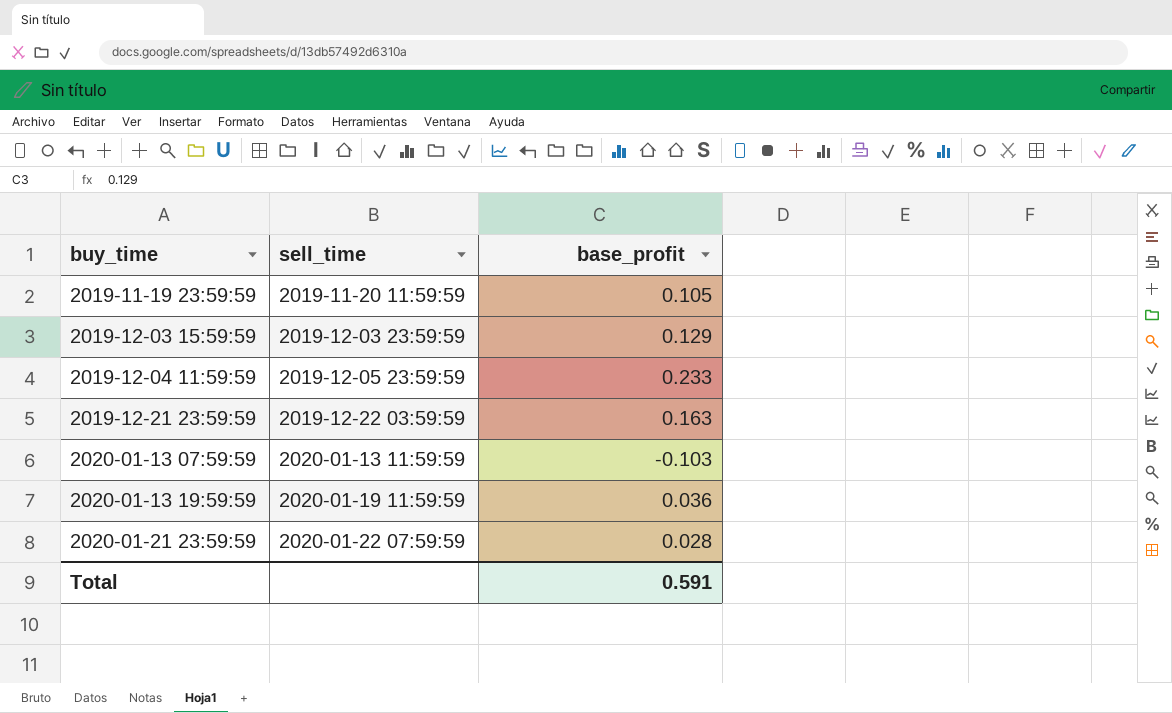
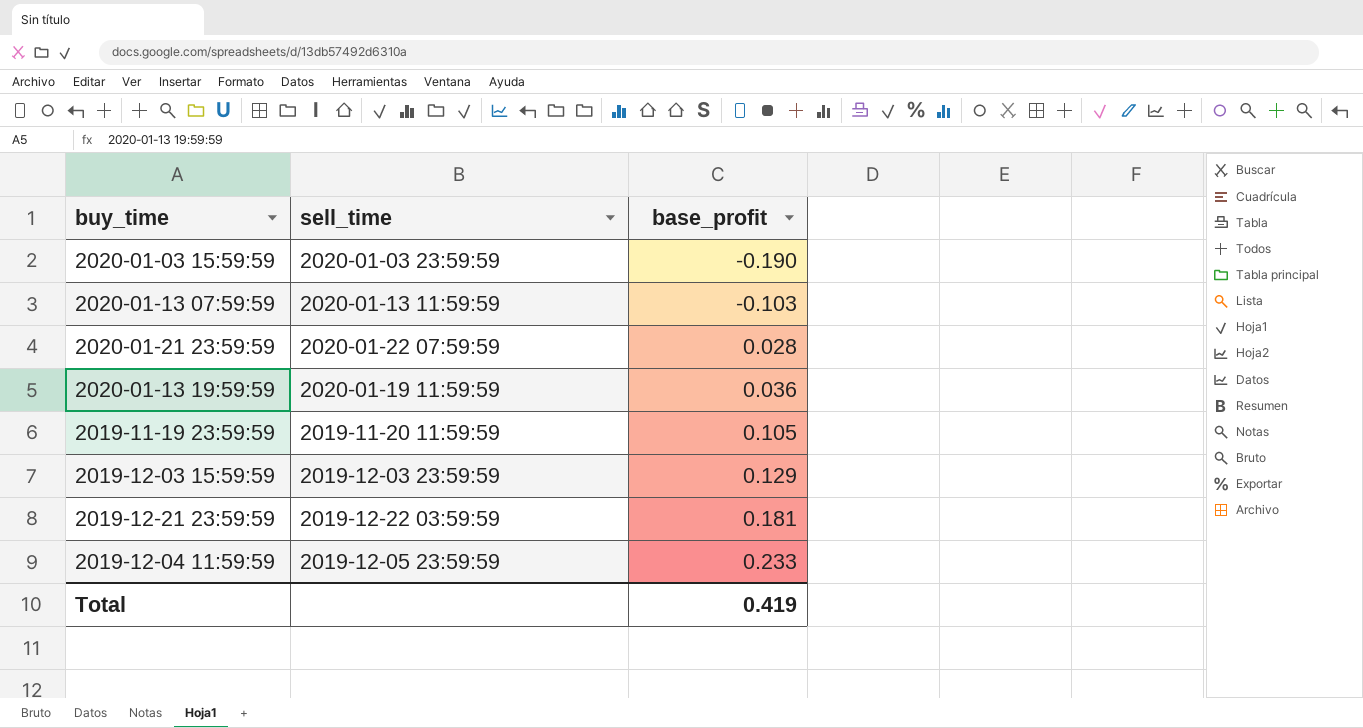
row order: buy_time ascending -> base_profit ascending
row 2020-01-03 15:59:59: none -> 2020-01-03 23:59:59 | -0.190
2019-12-21 23:59:59 | base_profit: 0.163 -> 0.181
Total | base_profit: 0.591 -> 0.419

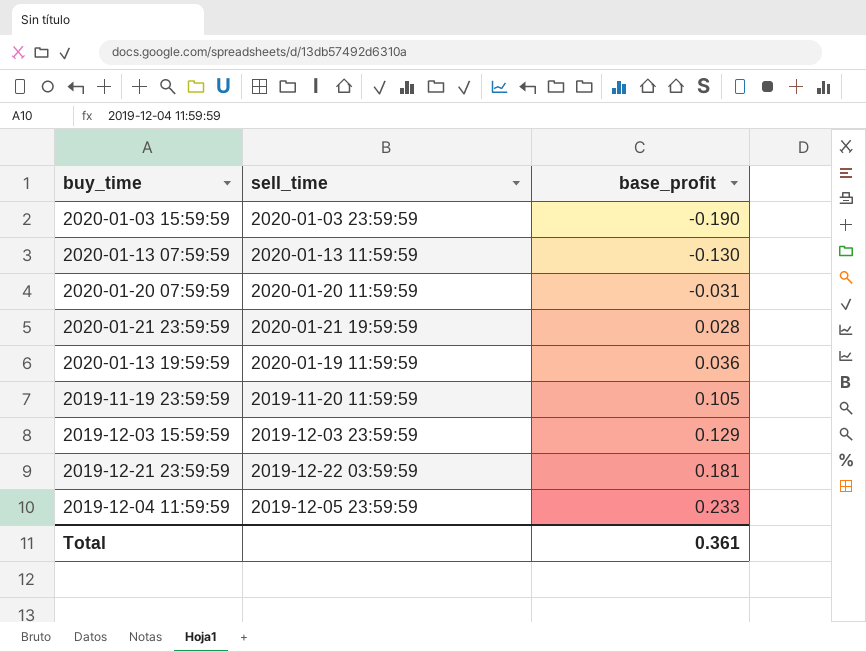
2020-01-13 07:59:59 | base_profit: -0.103 -> -0.130
row 2020-01-20 07:59:59: none -> 2020-01-20 11:59:59 | -0.031
2020-01-21 23:59:59 | sell_time: 2020-01-22 07:59:59 -> 2020-01-21 19:59:59
Total | base_profit: 0.419 -> 0.361

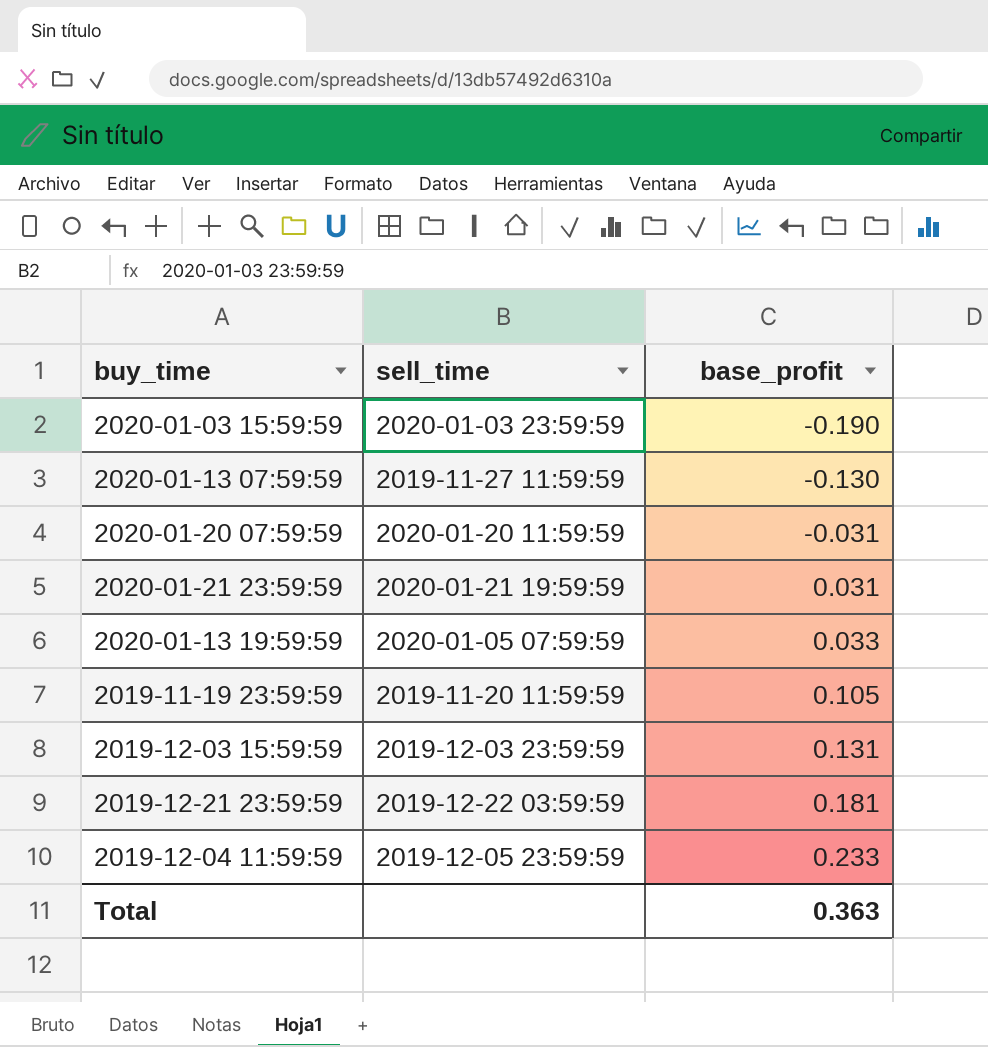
2020-01-13 07:59:59 | sell_time: 2020-01-13 11:59:59 -> 2019-11-27 11:59:59
2020-01-21 23:59:59 | base_profit: 0.028 -> 0.031
2020-01-13 19:59:59 | sell_time: 2020-01-19 11:59:59 -> 2020-01-05 07:59:59
2020-01-13 19:59:59 | base_profit: 0.036 -> 0.033
2019-12-03 15:59:59 | base_profit: 0.129 -> 0.131
Total | base_profit: 0.361 -> 0.363

